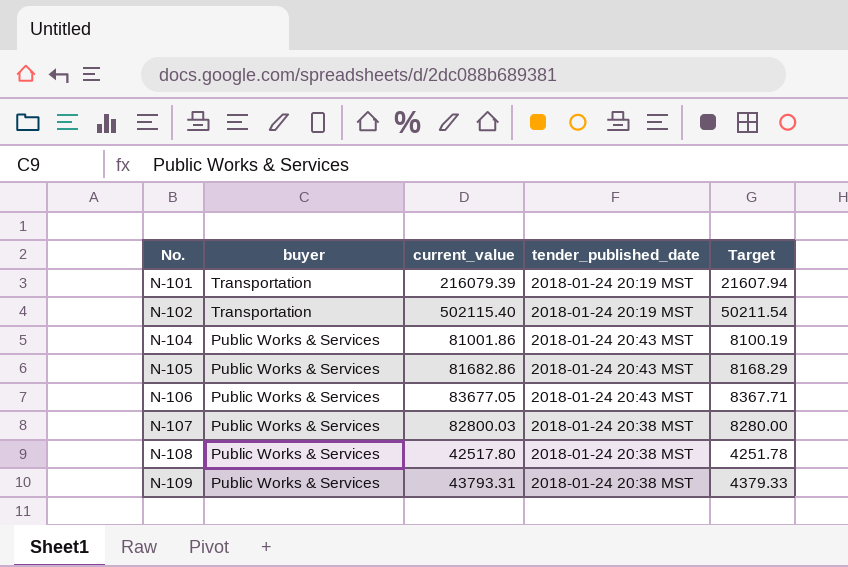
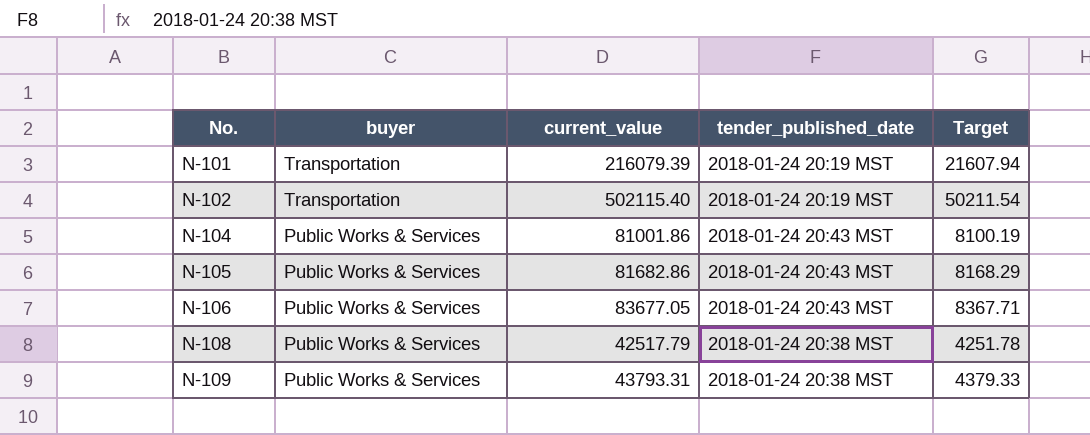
row N-107: Public Works & Services | 82800.03 | 2018-01-24 20:38 MST | 8280.00 -> none
N-108 | current_value: 42517.80 -> 42517.79

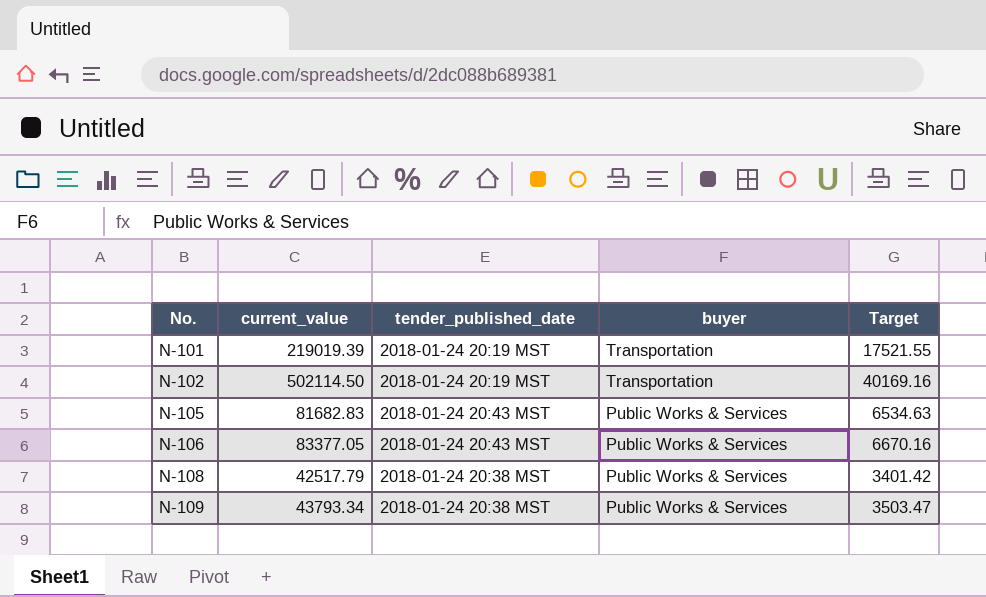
column buyer | position: 2 -> 4
column Target | formula: [current_value] * 0.1 -> [current_value] * 0.08
row N-104: Public Works & Services | 81001.86 | 2018-01-24 20:43 MST | 8100.19 -> none
N-101 | current_value: 216079.39 -> 219019.39
N-102 | current_value: 502115.40 -> 502114.50
N-105 | current_value: 81682.86 -> 81682.83
N-106 | current_value: 83677.05 -> 83377.05
N-109 | current_value: 43793.31 -> 43793.34

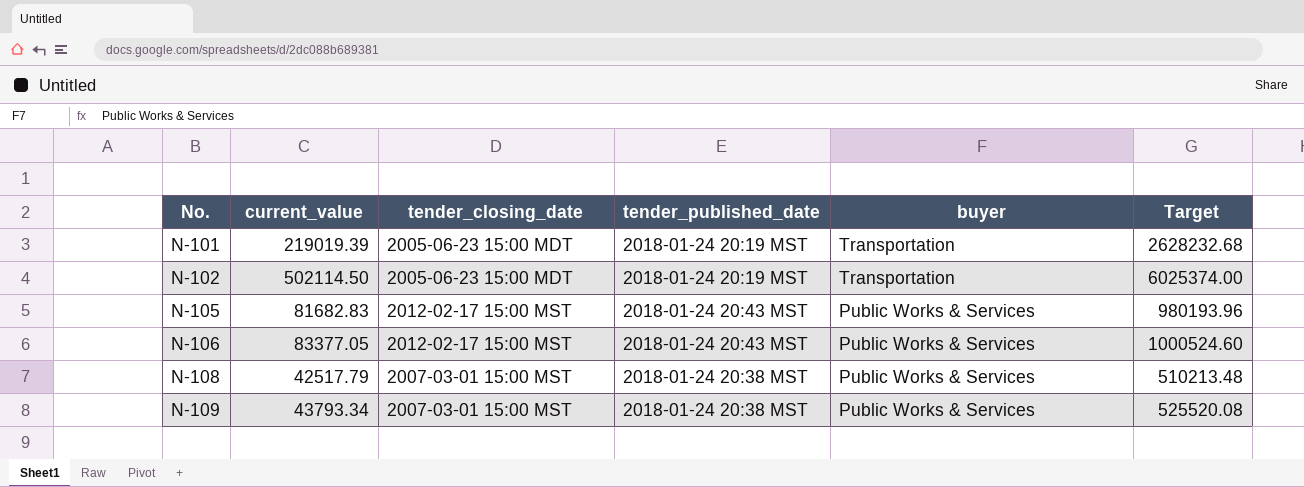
column tender_closing_date | position: none -> 3
column Target | formula: [current_value] * 0.08 -> [current_value] * 12

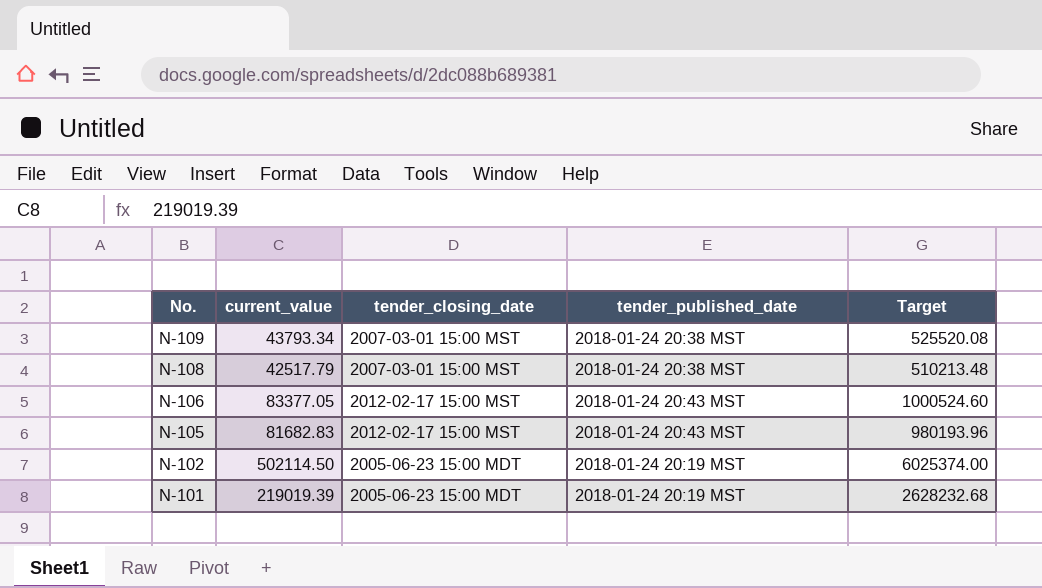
row order: No. ascending -> No. descending
column buyer | position: 5 -> none

